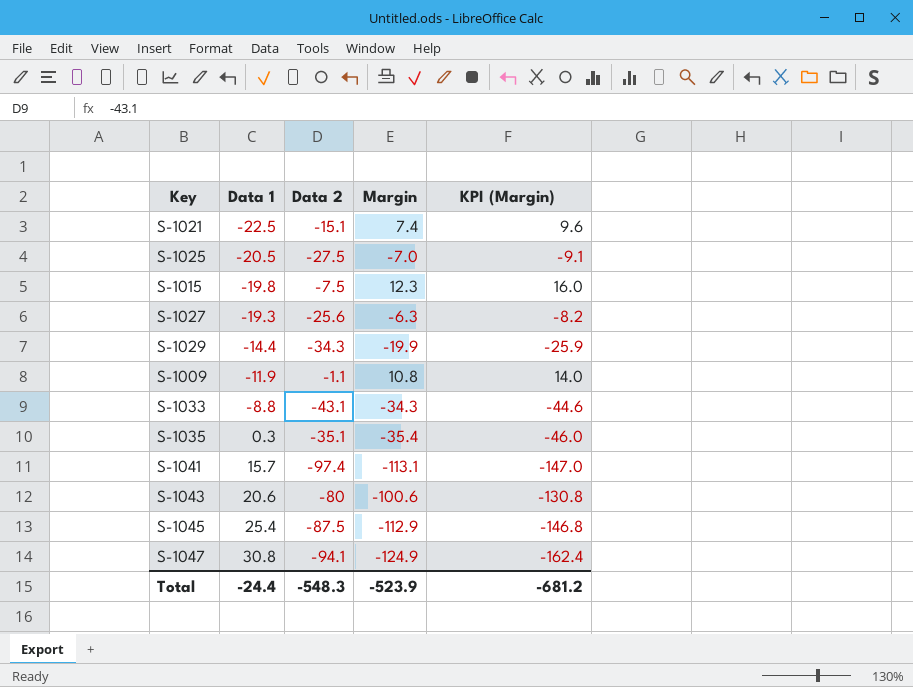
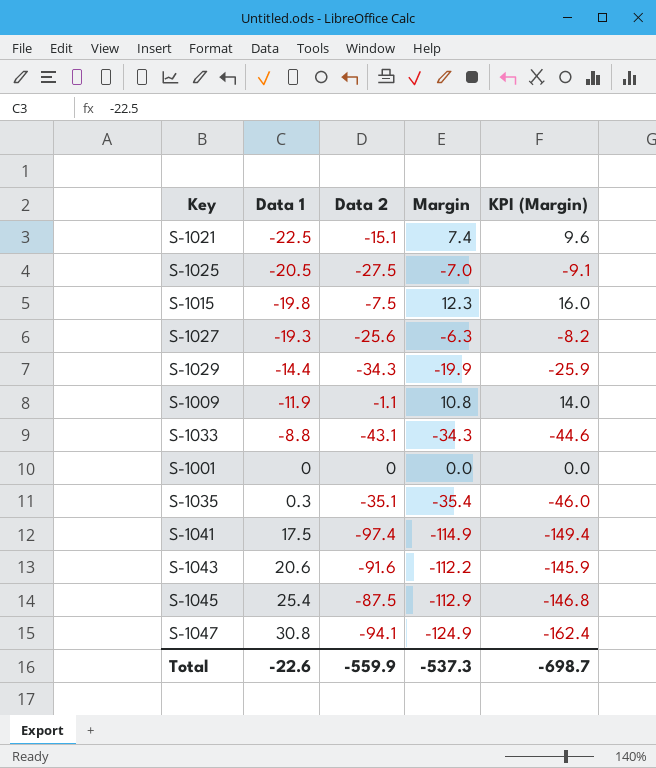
row S-1001: none -> 0 | 0 | 0.0 | 0.0
S-1041 | Data 1: 15.7 -> 17.5
S-1041 | Margin: -113.1 -> -114.9
S-1041 | KPI (Margin): -147.0 -> -149.4
S-1043 | Data 2: -80 -> -91.6
S-1043 | Margin: -100.6 -> -112.2
S-1043 | KPI (Margin): -130.8 -> -145.9
Total | Data 1: -24.4 -> -22.6
Total | Data 2: -548.3 -> -559.9
Total | Margin: -523.9 -> -537.3
Total | KPI (Margin): -681.2 -> -698.7

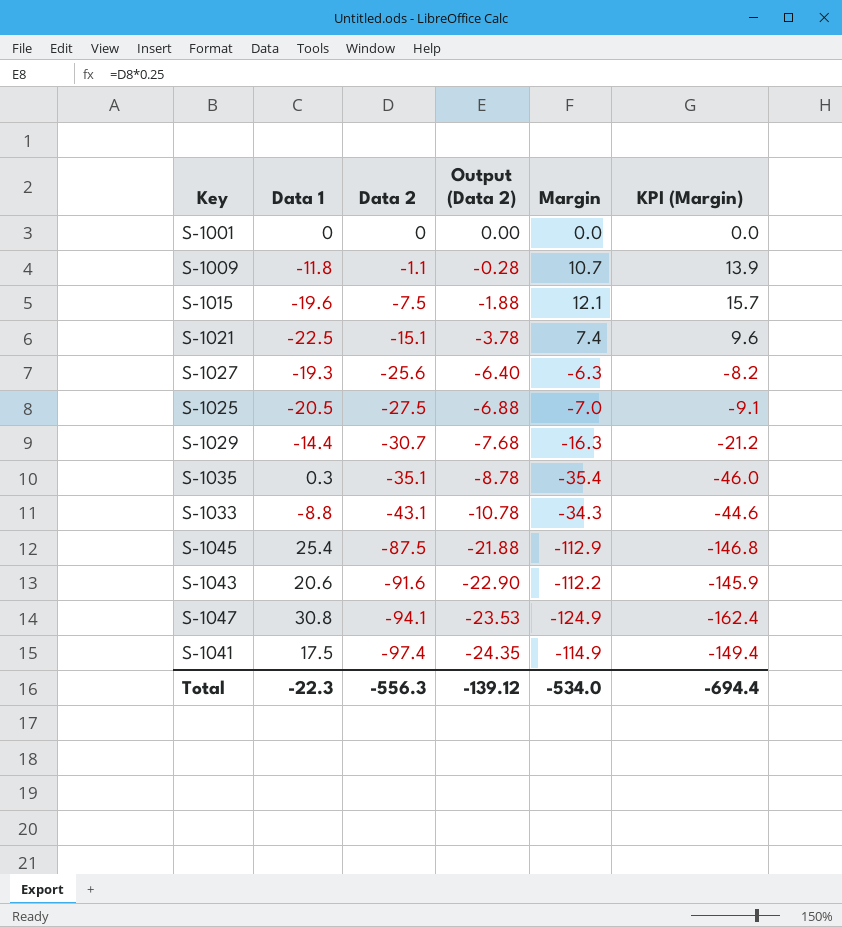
row order: Data 1 ascending -> Data 2 descending
column Output (Data 2) | formula: none -> [Data 2] * 0.25
S-1009 | Data 1: -11.9 -> -11.8
S-1009 | Margin: 10.8 -> 10.7
S-1009 | KPI (Margin): 14.0 -> 13.9
S-1015 | Data 1: -19.8 -> -19.6
S-1015 | Margin: 12.3 -> 12.1
S-1015 | KPI (Margin): 16.0 -> 15.7
S-1029 | Data 2: -34.3 -> -30.7
S-1029 | Margin: -19.9 -> -16.3
S-1029 | KPI (Margin): -25.9 -> -21.2
Total | Data 1: -22.6 -> -22.3
Total | Data 2: -559.9 -> -556.3
Total | Margin: -537.3 -> -534.0
Total | KPI (Margin): -698.7 -> -694.4

